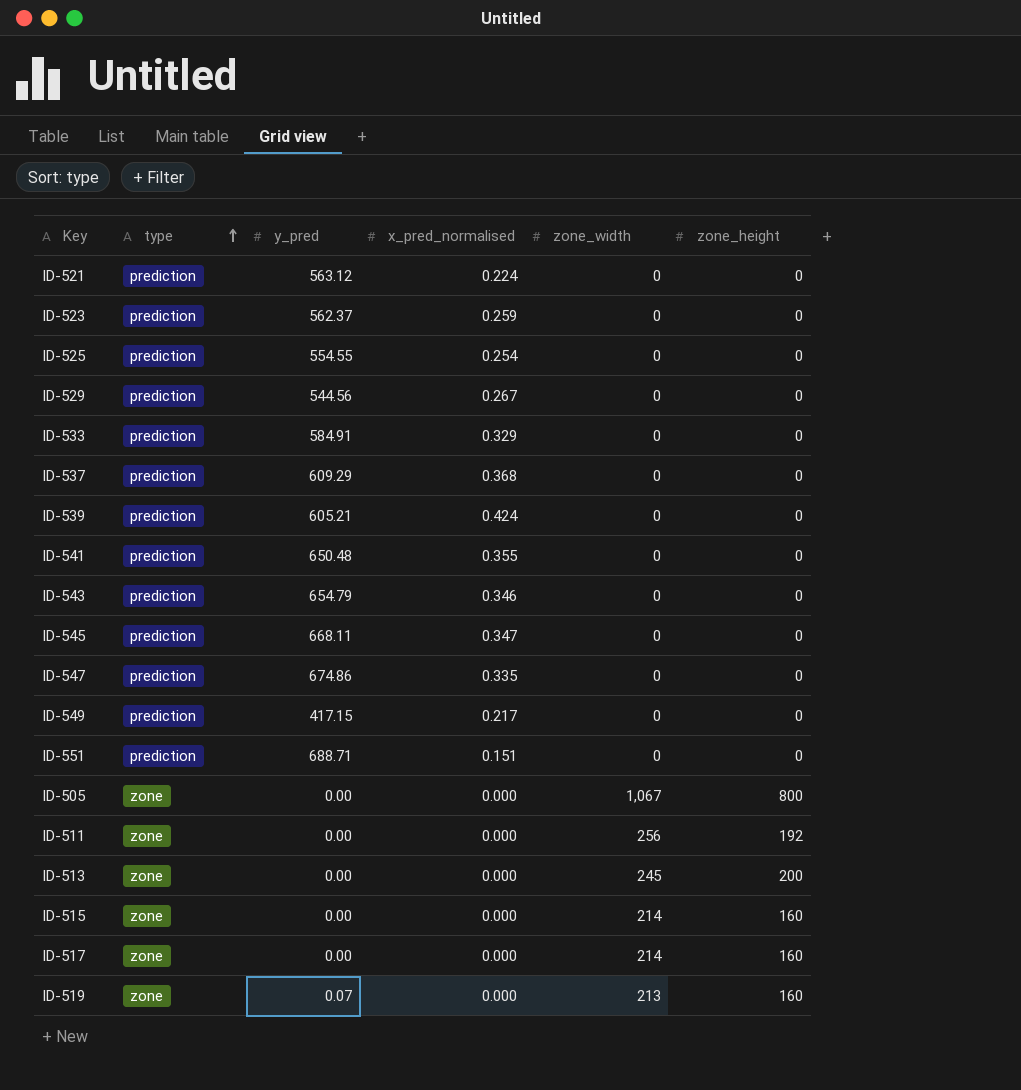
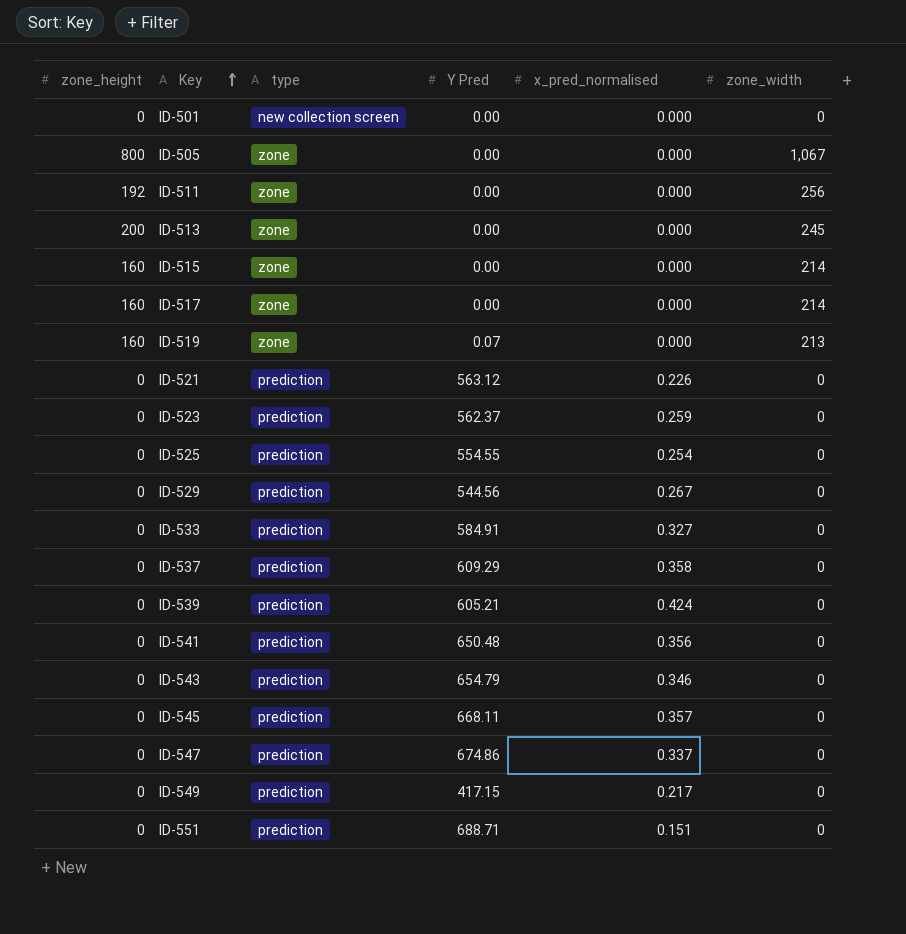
row order: type ascending -> Key ascending
column zone_height | position: 6 -> 1
column name: y_pred -> Y Pred
row ID-501: none -> 0 | new collection screen | 0.00 | 0.000 | 0
ID-521 | x_pred_normalised: 0.224 -> 0.226
ID-533 | x_pred_normalised: 0.329 -> 0.327
ID-537 | x_pred_normalised: 0.368 -> 0.358
ID-541 | x_pred_normalised: 0.355 -> 0.356
ID-545 | x_pred_normalised: 0.347 -> 0.357
ID-547 | x_pred_normalised: 0.335 -> 0.337

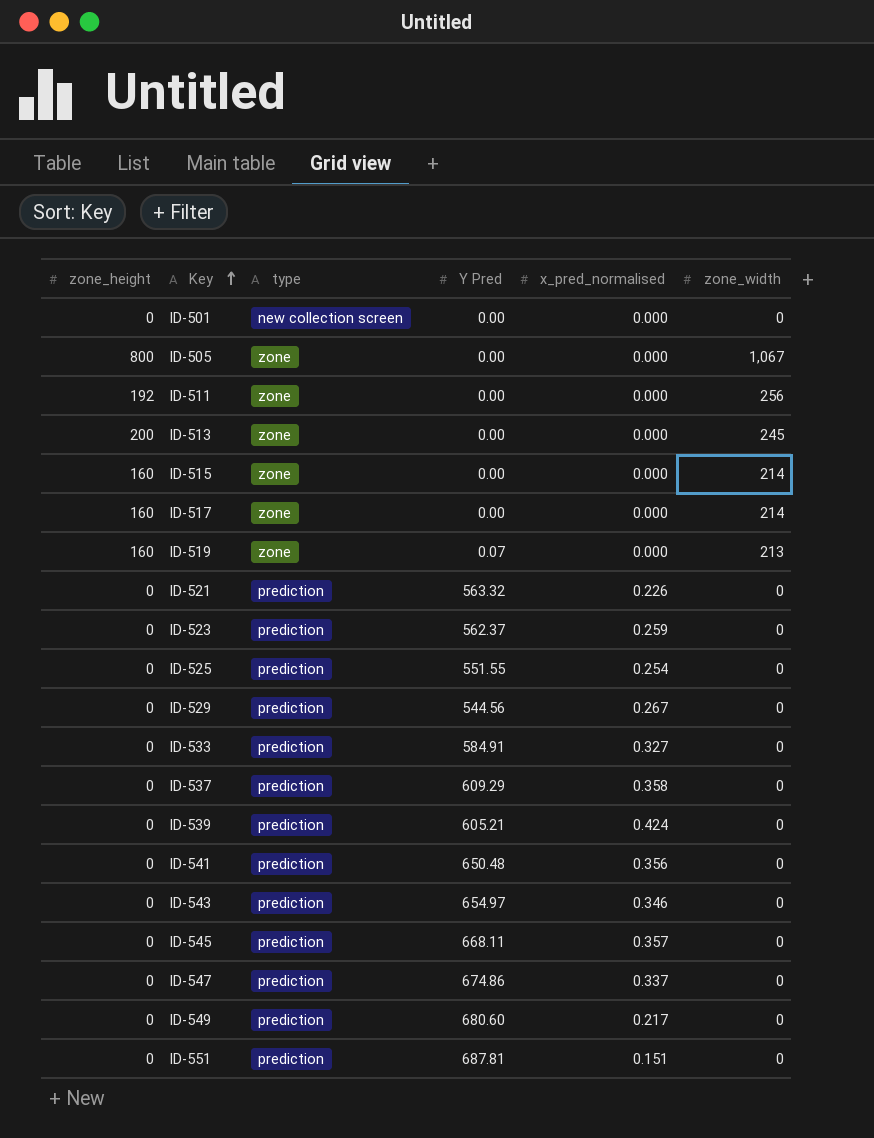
ID-521 | Y Pred: 563.12 -> 563.32
ID-525 | Y Pred: 554.55 -> 551.55
ID-543 | Y Pred: 654.79 -> 654.97
ID-549 | Y Pred: 417.15 -> 680.60
ID-551 | Y Pred: 688.71 -> 687.81

